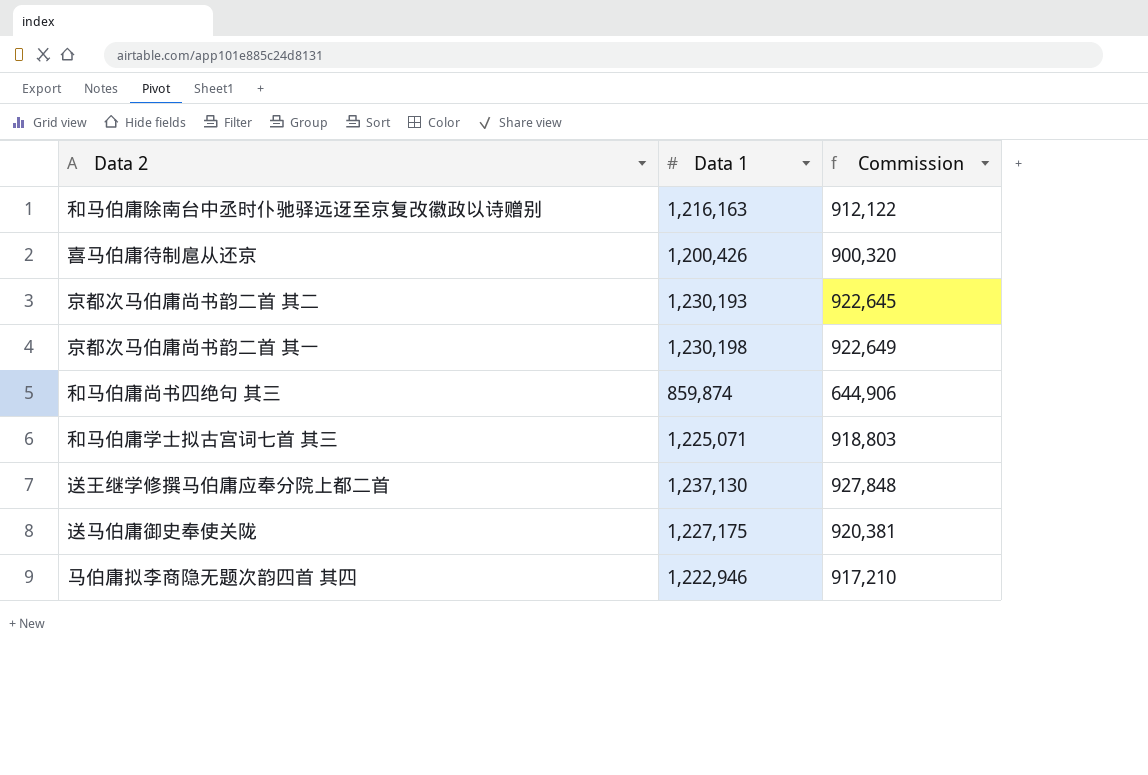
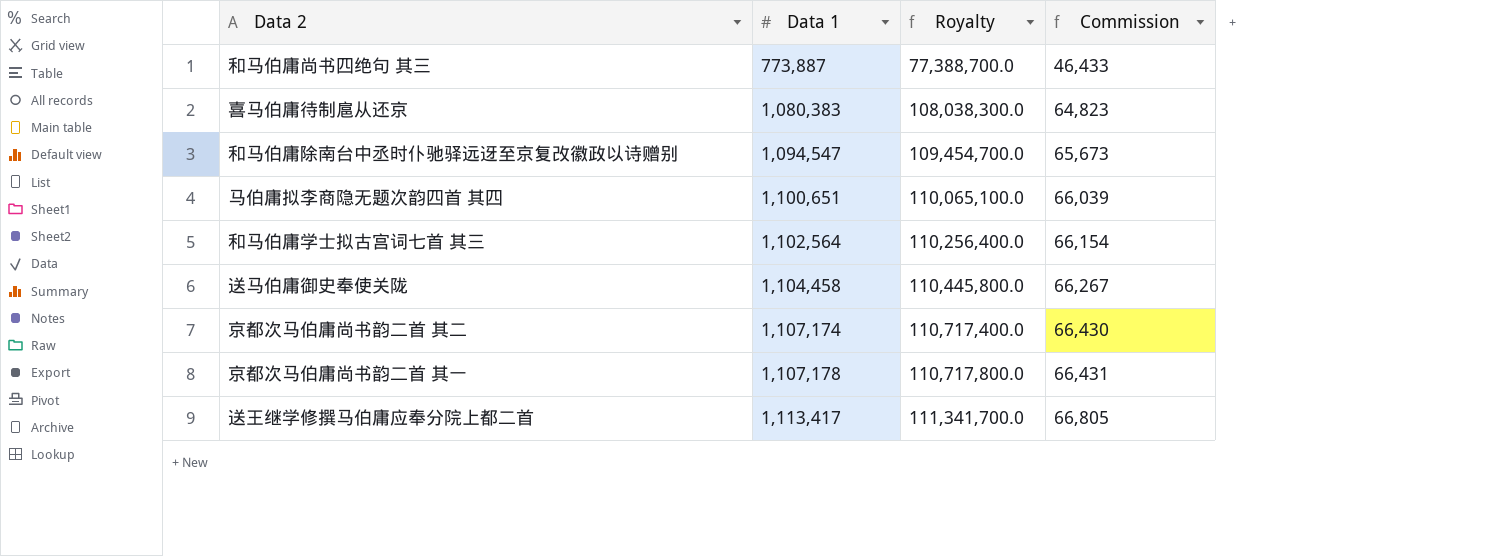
row order: none -> Data 1 ascending
column Royalty | formula: none -> [Data 1] * 100
column Commission | formula: [Data 1] * 0.75 -> [Data 1] * 0.06
和马伯庸尚书四绝句 其三 | Data 1: 859,874 -> 773,887
喜马伯庸待制扈从还京 | Data 1: 1,200,426 -> 1,080,383
和马伯庸除南台中丞时仆驰驿远迓至京复改徽政以诗赠别 | Data 1: 1,216,163 -> 1,094,547
马伯庸拟李商隐无题次韵四首 其四 | Data 1: 1,222,946 -> 1,100,651
和马伯庸学士拟古宫词七首 其三 | Data 1: 1,225,071 -> 1,102,564
送马伯庸御史奉使关陇 | Data 1: 1,227,175 -> 1,104,458
京都次马伯庸尚书韵二首 其二 | Data 1: 1,230,193 -> 1,107,174
京都次马伯庸尚书韵二首 其一 | Data 1: 1,230,198 -> 1,107,178
送王继学修撰马伯庸应奉分院上都二首 | Data 1: 1,237,130 -> 1,113,417

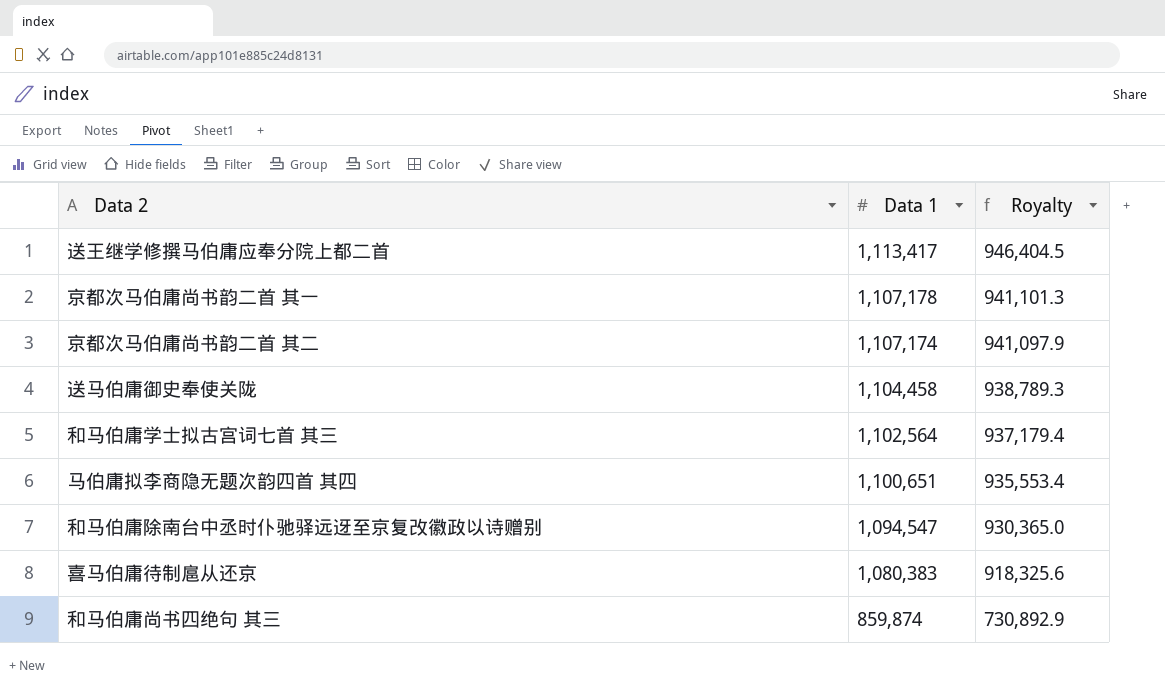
row order: Data 1 ascending -> Data 1 descending
column Commission | formula: [Data 1] * 0.06 -> none
column Royalty | formula: [Data 1] * 100 -> [Data 1] * 0.85
和马伯庸尚书四绝句 其三 | Data 1: 773,887 -> 859,874

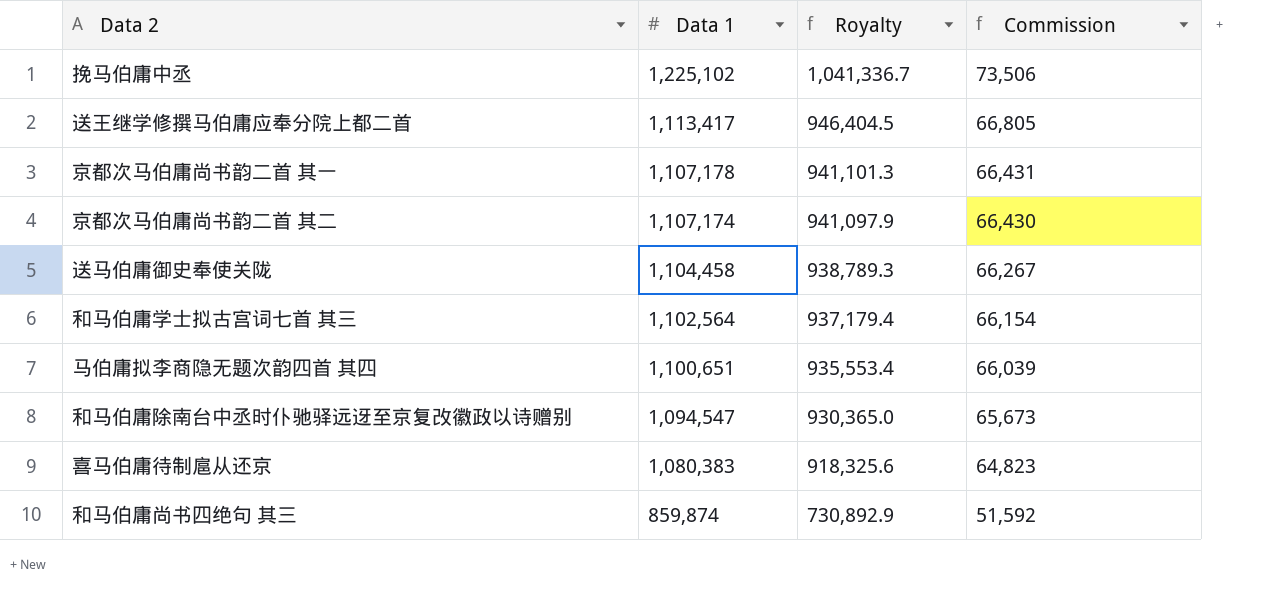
column Commission | formula: none -> [Data 1] * 0.06
row 挽马伯庸中丞: none -> 1,225,102 | 1,041,336.7 | 73,506

